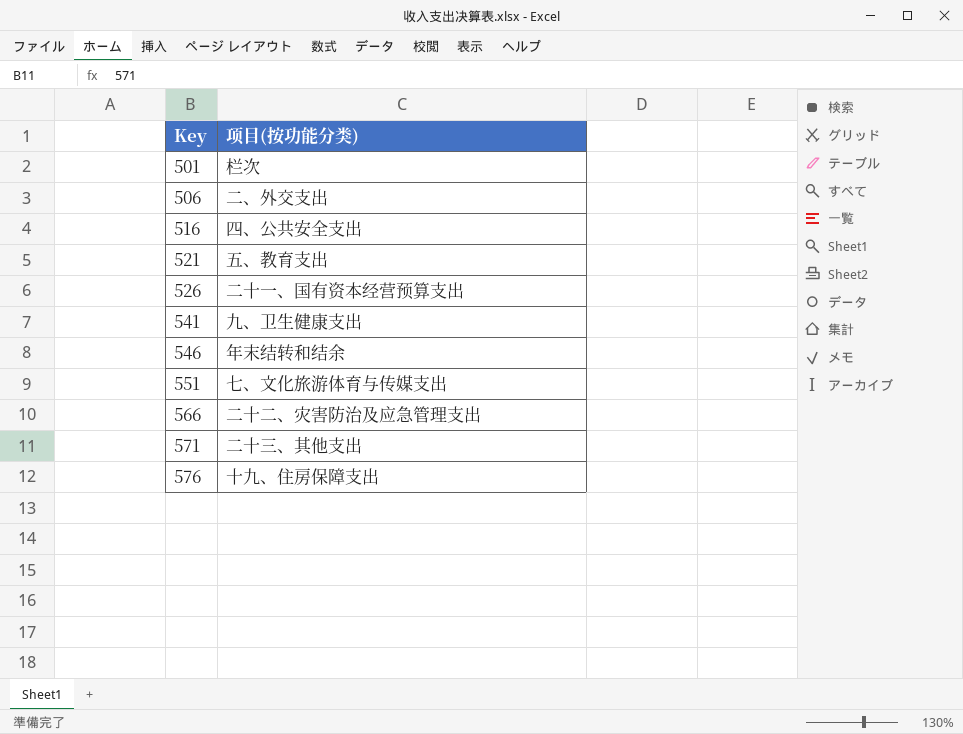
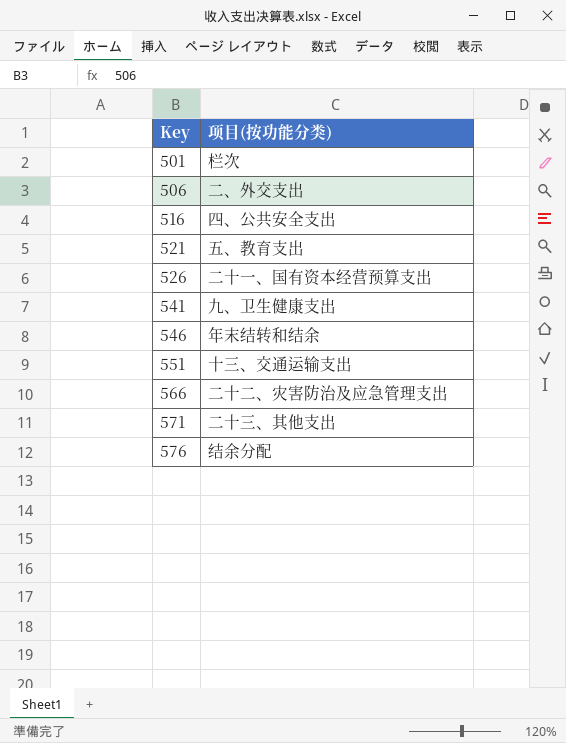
551 | 项目(按功能分类): 七、文化旅游体育与传媒支出 -> 十三、交通运输支出
576 | 项目(按功能分类): 十九、住房保障支出 -> 结余分配

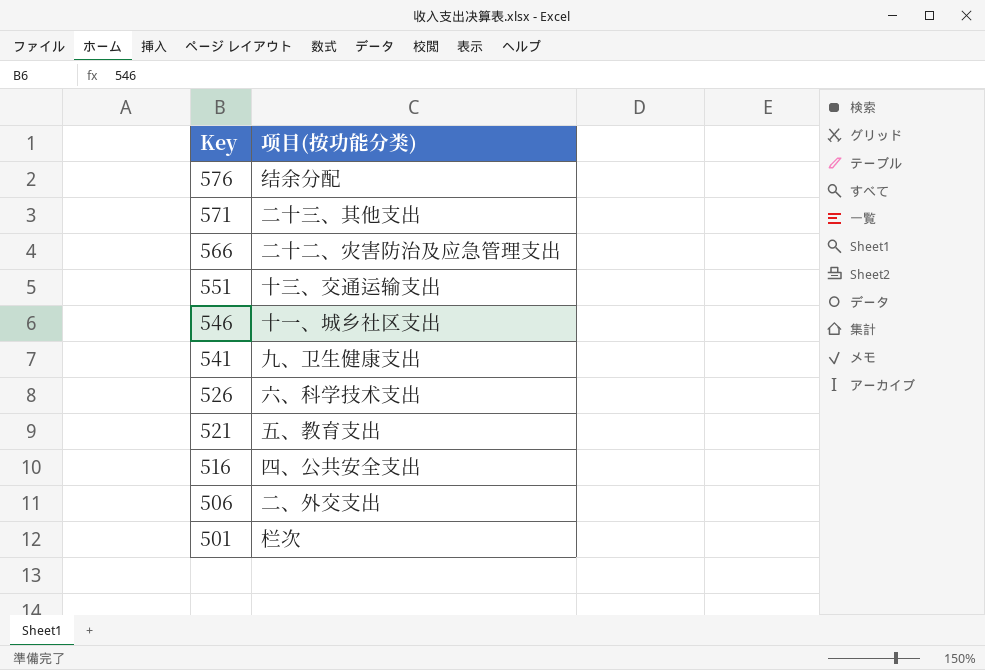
row order: Key ascending -> Key descending
546 | 项目(按功能分类): 年末结转和结余 -> 十一、城乡社区支出
526 | 项目(按功能分类): 二十一、国有资本经营预算支出 -> 六、科学技术支出

